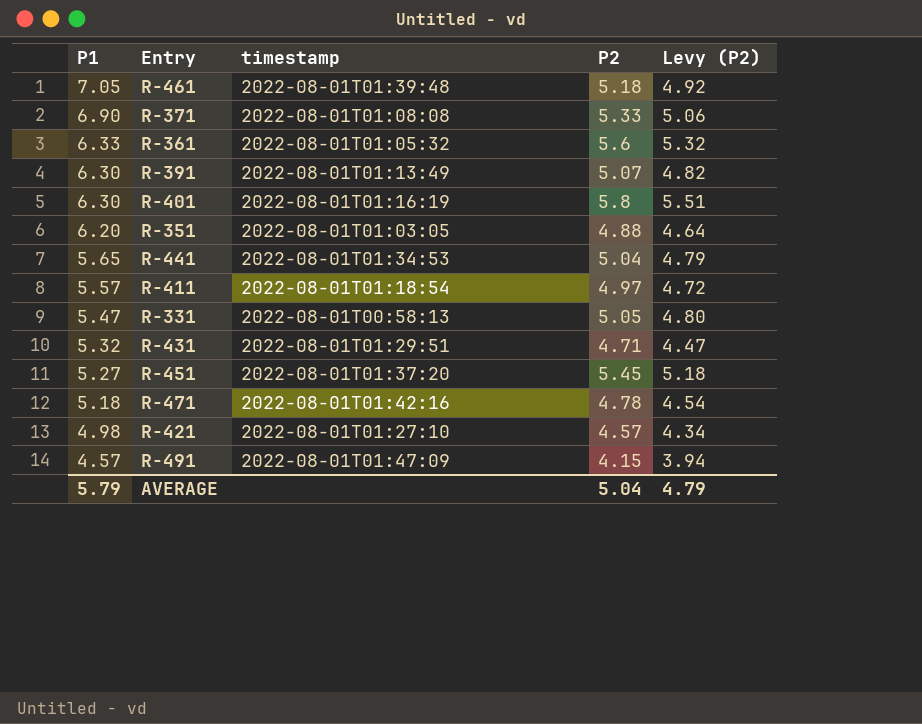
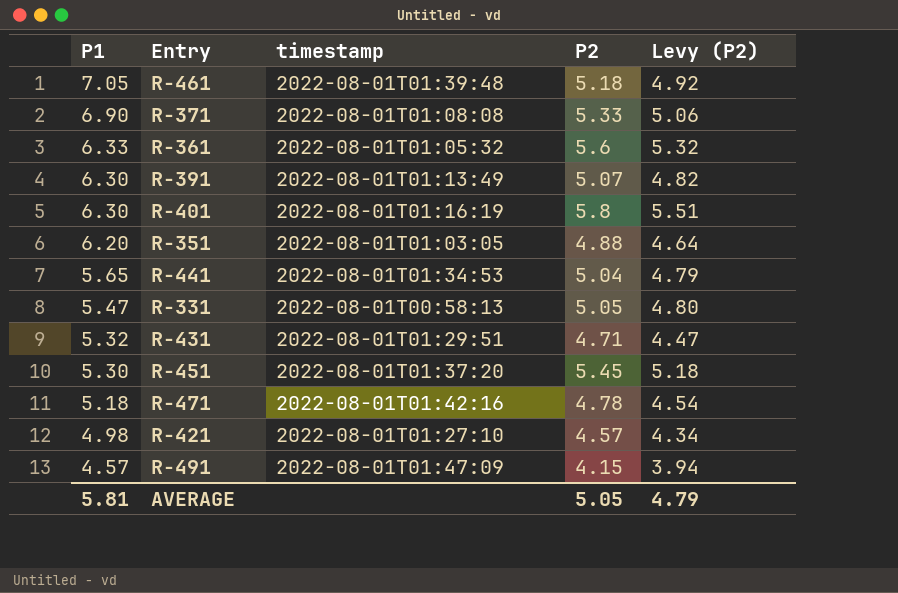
row R-411: 5.57 | 2022-08-01T01:18:54 | 4.97 | 4.72 -> none
R-451 | P1: 5.27 -> 5.30
AVERAGE | P1: 5.79 -> 5.81
AVERAGE | P2: 5.04 -> 5.05

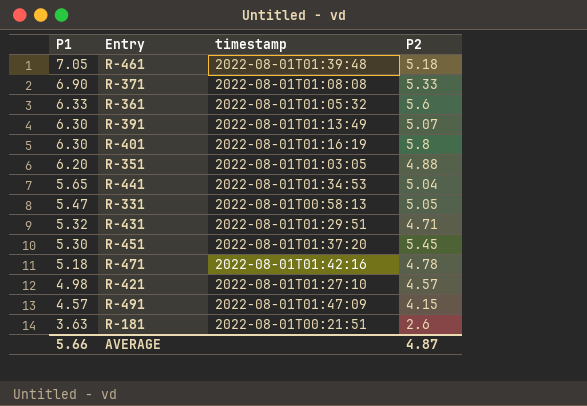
column Levy (P2) | formula: [P2] * 0.95 -> none
row R-181: none -> 3.63 | 2022-08-01T00:21:51 | 2.6
AVERAGE | P1: 5.81 -> 5.66
AVERAGE | P2: 5.05 -> 4.87

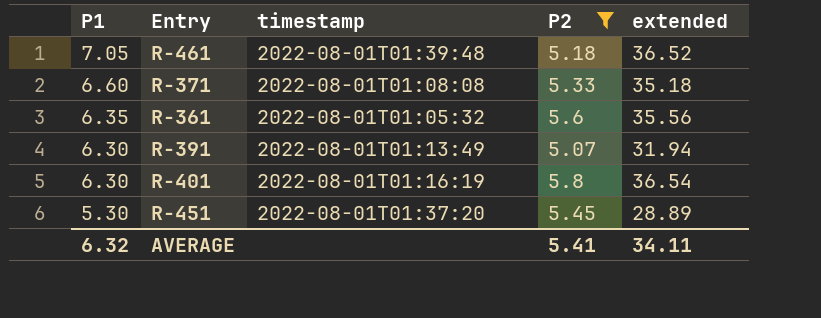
filter: none -> P2 >= 5.07
column extended | formula: none -> [P1] * [P2]
R-371 | P1: 6.90 -> 6.60
R-361 | P1: 6.33 -> 6.35
AVERAGE | P1: 5.66 -> 6.32
AVERAGE | P2: 4.87 -> 5.41

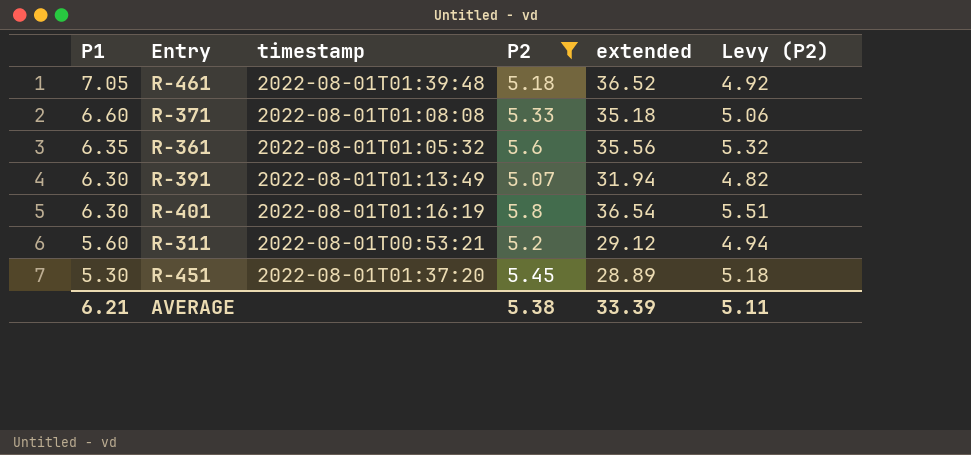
column Levy (P2) | formula: none -> [P2] * 0.95
row R-311: none -> 5.60 | 2022-08-01T00:53:21 | 5.2 | 29.12 | 4.94
AVERAGE | P1: 6.32 -> 6.21
AVERAGE | P2: 5.41 -> 5.38
AVERAGE | extended: 34.11 -> 33.39

